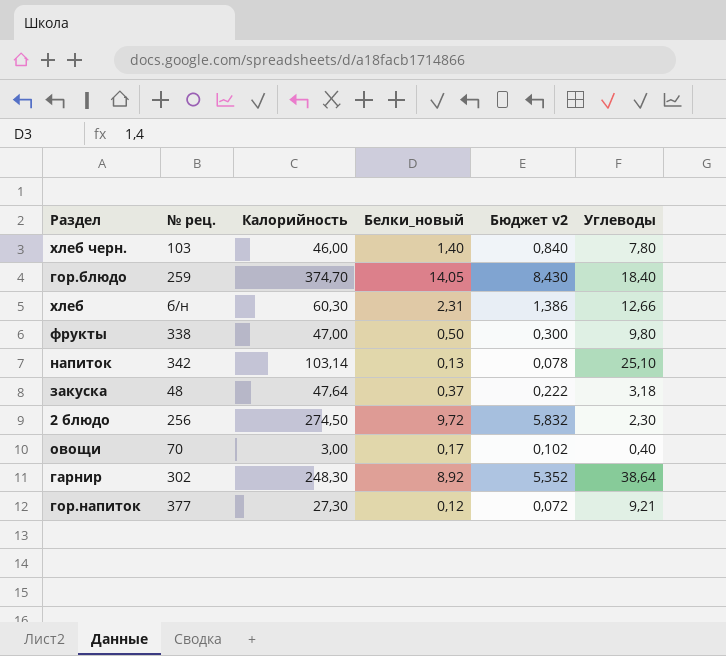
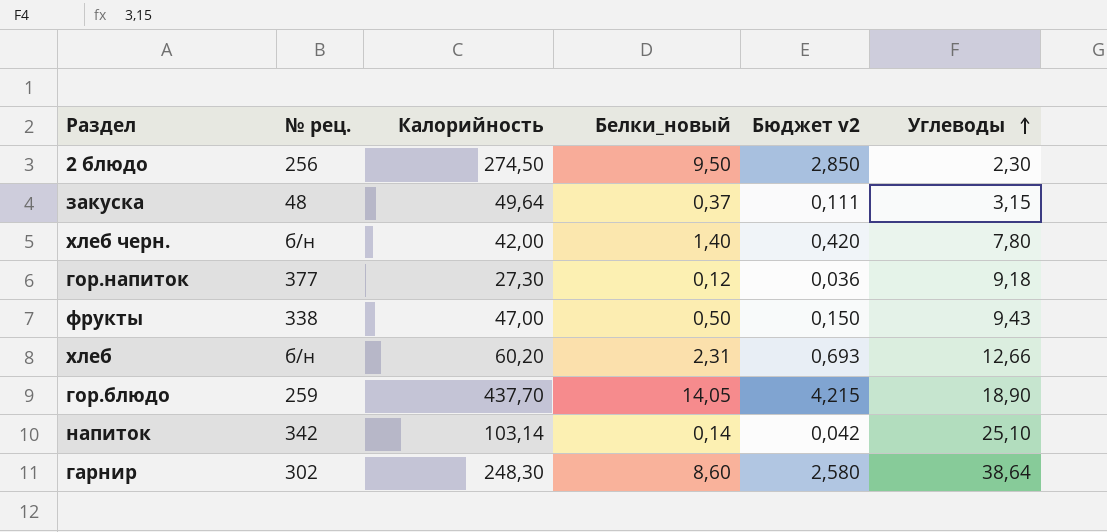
row order: none -> Углеводы ascending
column Бюджет v2 | formula: [Белки_новый] * 0,6 -> [Белки_новый] * 0,3
row овощи: 70 | 3,00 | 0,17 | 0,102 | 0,40 -> none
2 блюдо | Белки_новый: 9,72 -> 9,50
закуска | Калорийность: 47,64 -> 49,64
закуска | Углеводы: 3,18 -> 3,15
хлеб черн. | № рец.: 103 -> б/н
хлеб черн. | Калорийность: 46,00 -> 42,00
гор.напиток | Углеводы: 9,21 -> 9,18
фрукты | Углеводы: 9,80 -> 9,43
хлеб | Калорийность: 60,30 -> 60,20
гор.блюдо | Калорийность: 374,70 -> 437,70
гор.блюдо | Углеводы: 18,40 -> 18,90
напиток | Белки_новый: 0,13 -> 0,14
гарнир | Белки_новый: 8,92 -> 8,60

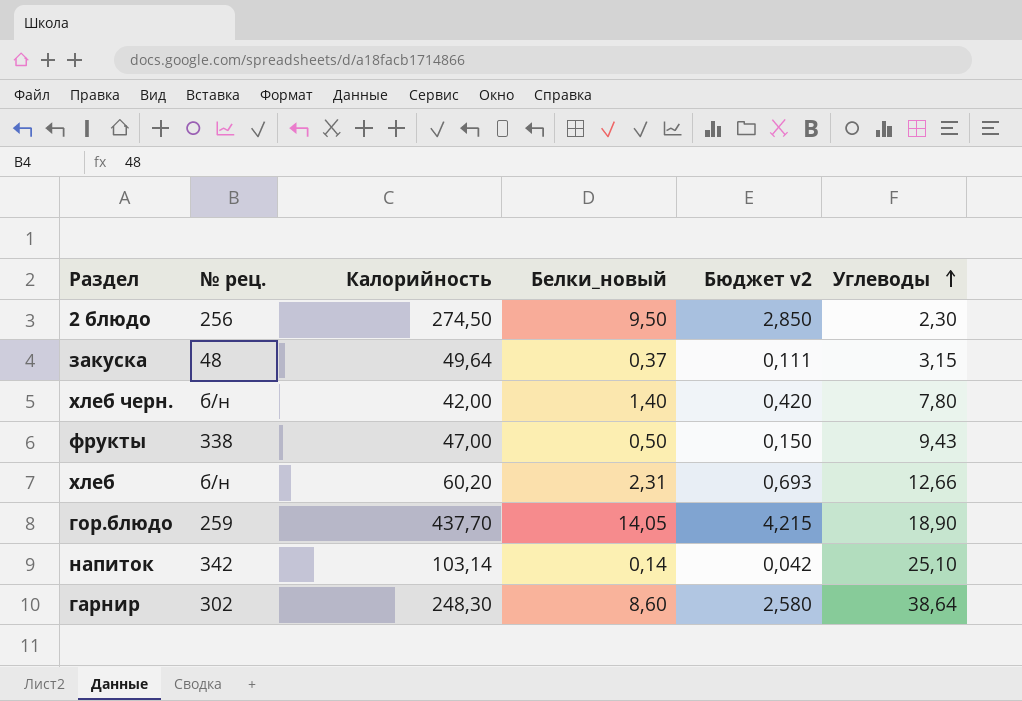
row гор.напиток: 377 | 27,30 | 0,12 | 0,036 | 9,18 -> none

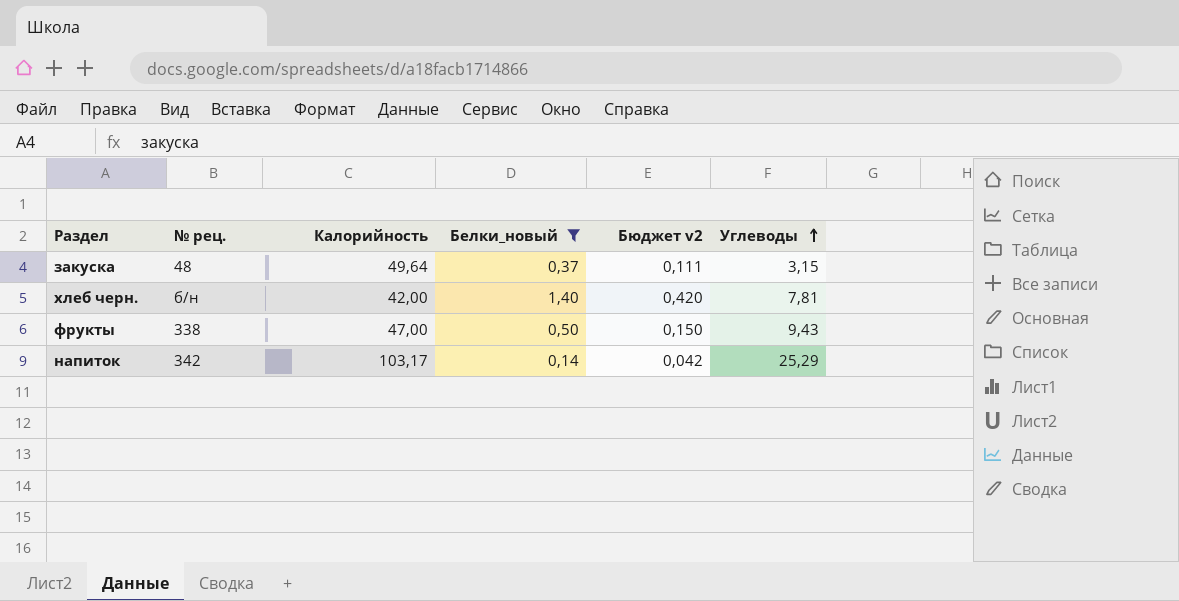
filter: none -> Белки_новый <= 1,40
хлеб черн. | Углеводы: 7,80 -> 7,81
напиток | Калорийность: 103,14 -> 103,17
напиток | Углеводы: 25,10 -> 25,29

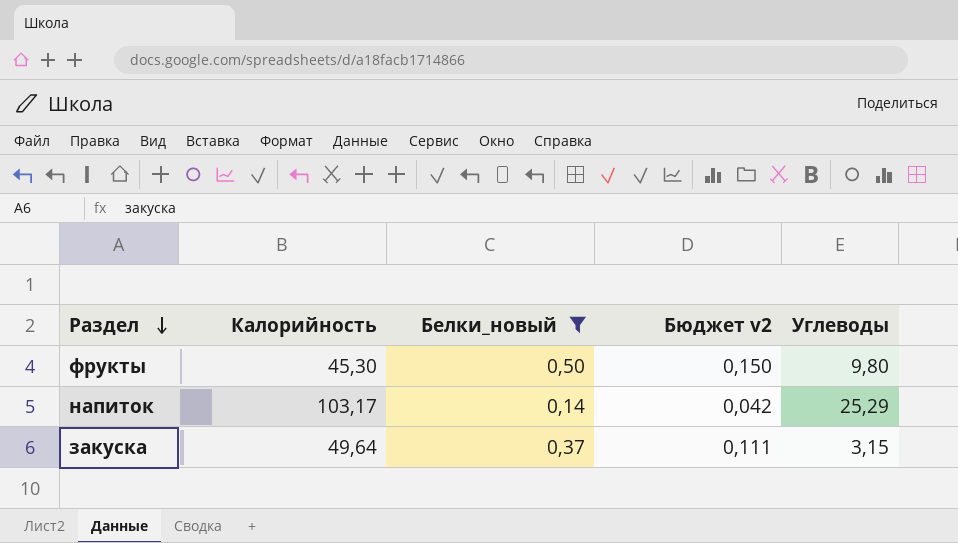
row order: Углеводы ascending -> Раздел descending
column № рец. | position: 2 -> none
row хлеб черн.: б/н | 42,00 | 1,40 | 0,420 | 7,81 -> none
фрукты | Калорийность: 47,00 -> 45,30
фрукты | Углеводы: 9,43 -> 9,80

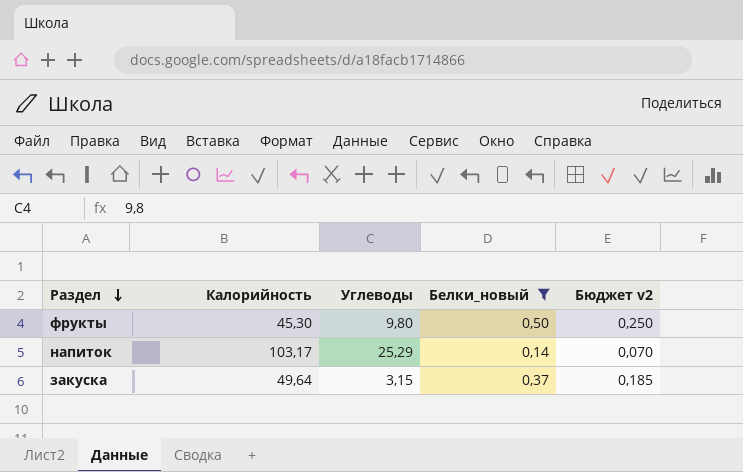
column Углеводы | position: 5 -> 3
column Бюджет v2 | formula: [Белки_новый] * 0,3 -> [Белки_новый] * 0,5

